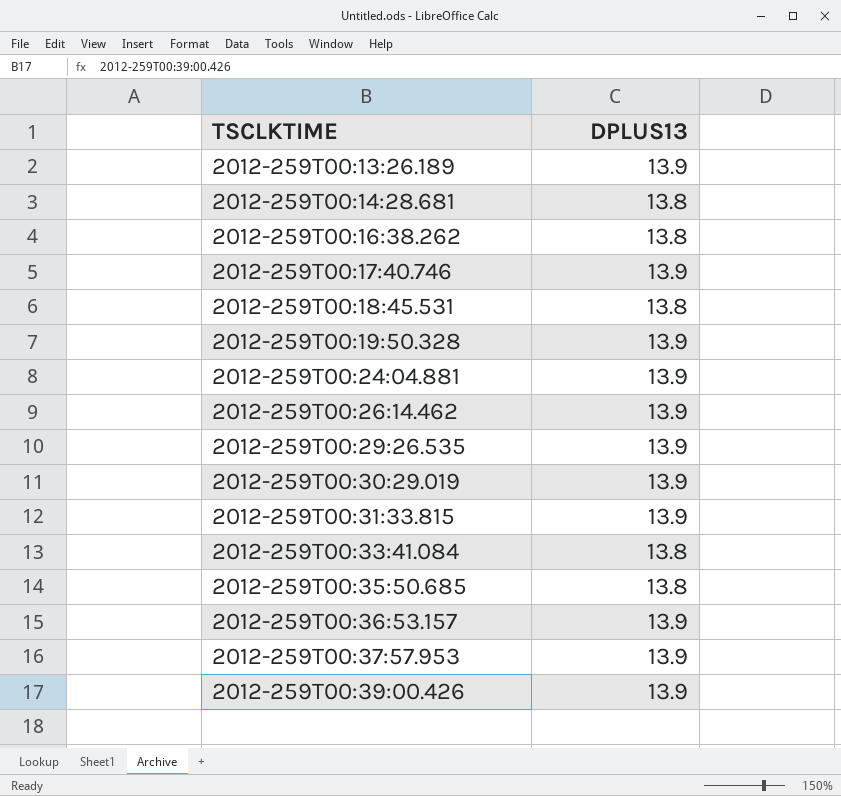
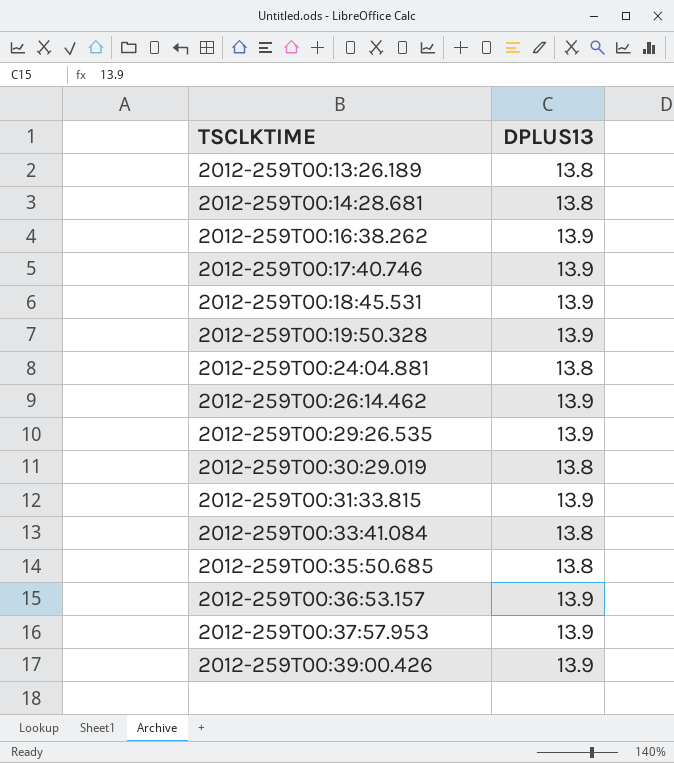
2012-259T00:13:26.189 | DPLUS13: 13.9 -> 13.8
2012-259T00:16:38.262 | DPLUS13: 13.8 -> 13.9
2012-259T00:18:45.531 | DPLUS13: 13.8 -> 13.9
2012-259T00:24:04.881 | DPLUS13: 13.9 -> 13.8
2012-259T00:30:29.019 | DPLUS13: 13.9 -> 13.8

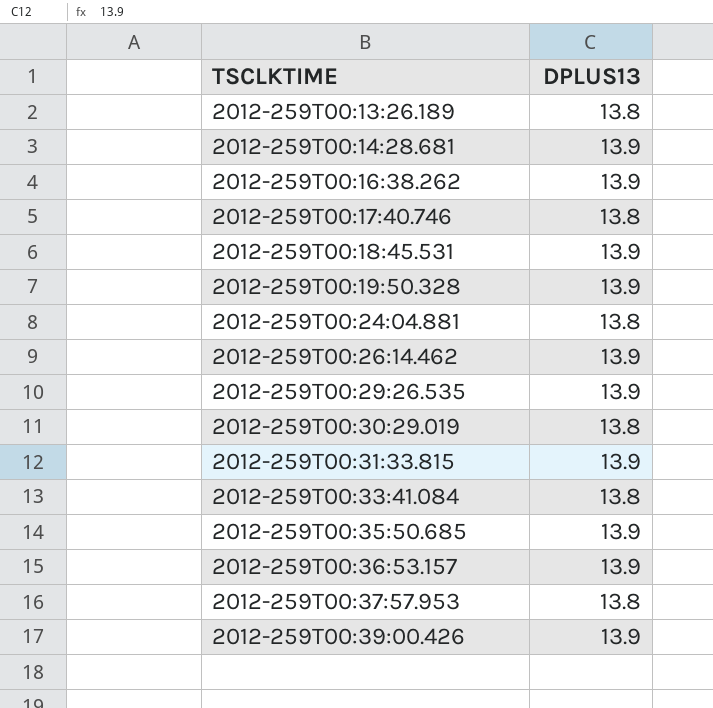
2012-259T00:14:28.681 | DPLUS13: 13.8 -> 13.9
2012-259T00:17:40.746 | DPLUS13: 13.9 -> 13.8
2012-259T00:35:50.685 | DPLUS13: 13.8 -> 13.9
2012-259T00:37:57.953 | DPLUS13: 13.9 -> 13.8

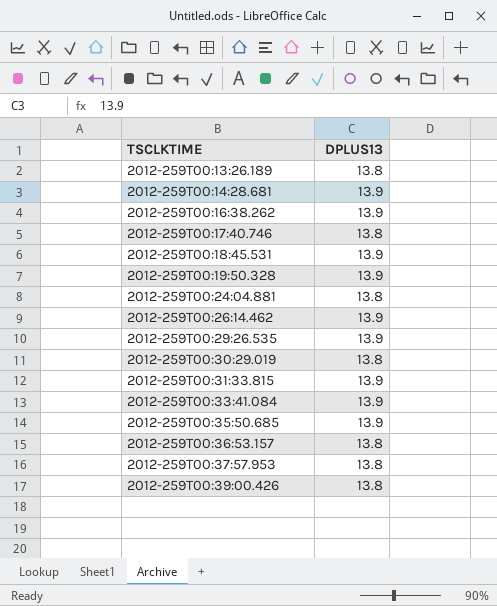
2012-259T00:33:41.084 | DPLUS13: 13.8 -> 13.9
2012-259T00:36:53.157 | DPLUS13: 13.9 -> 13.8
2012-259T00:39:00.426 | DPLUS13: 13.9 -> 13.8

